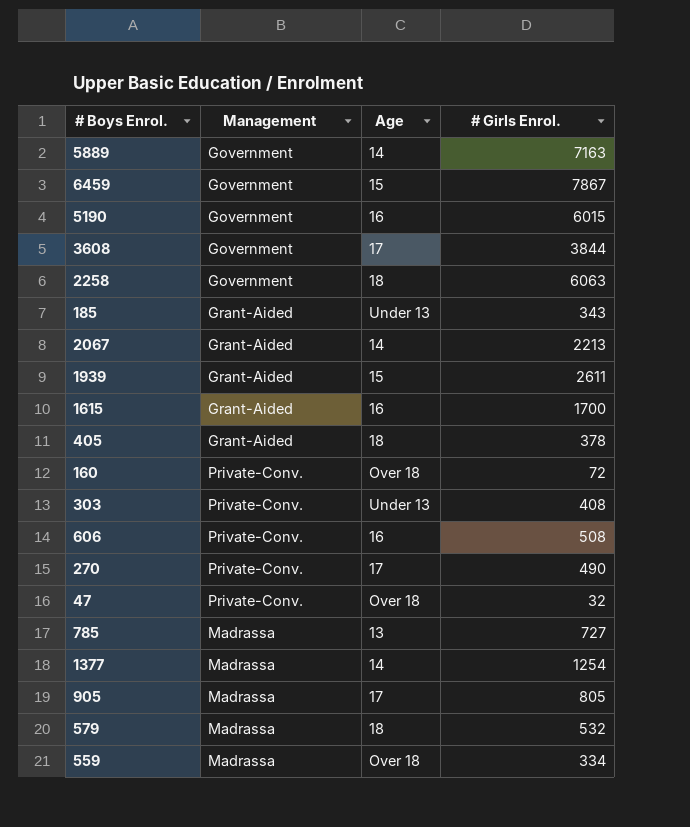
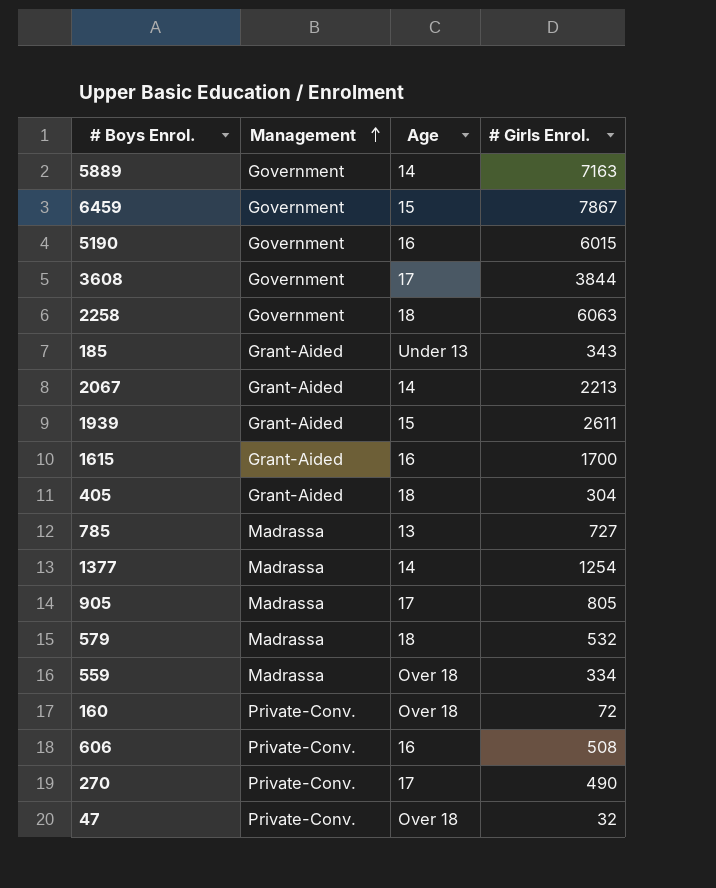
row order: none -> Management ascending
row 303: Private-Conv. | Under 13 | 408 -> none
405 | # Girls Enrol.: 378 -> 304

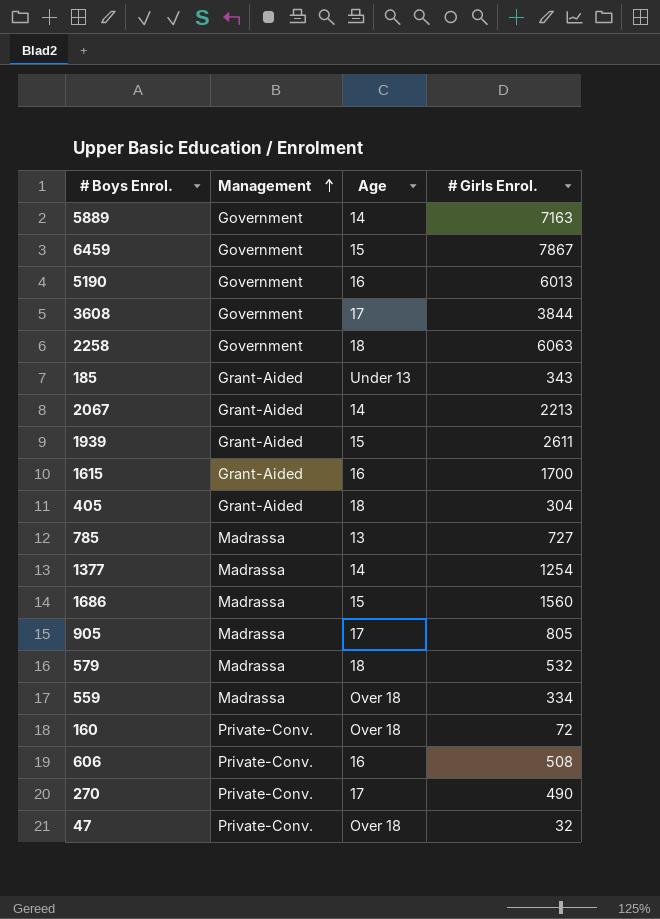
5190 | # Girls Enrol.: 6015 -> 6013
row 1686: none -> Madrassa | 15 | 1560

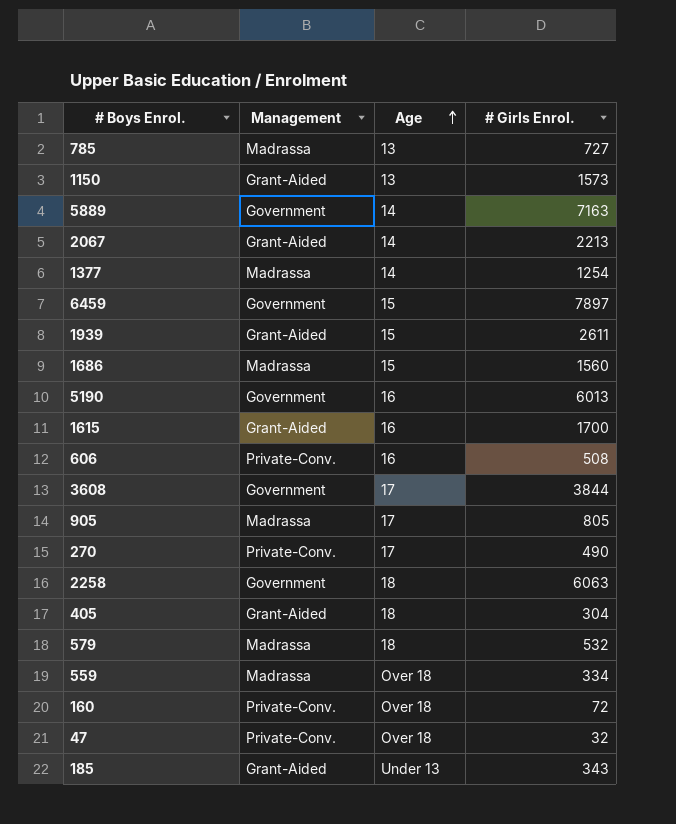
row order: Management ascending -> Age ascending
row 1150: none -> Grant-Aided | 13 | 1573
6459 | # Girls Enrol.: 7867 -> 7897

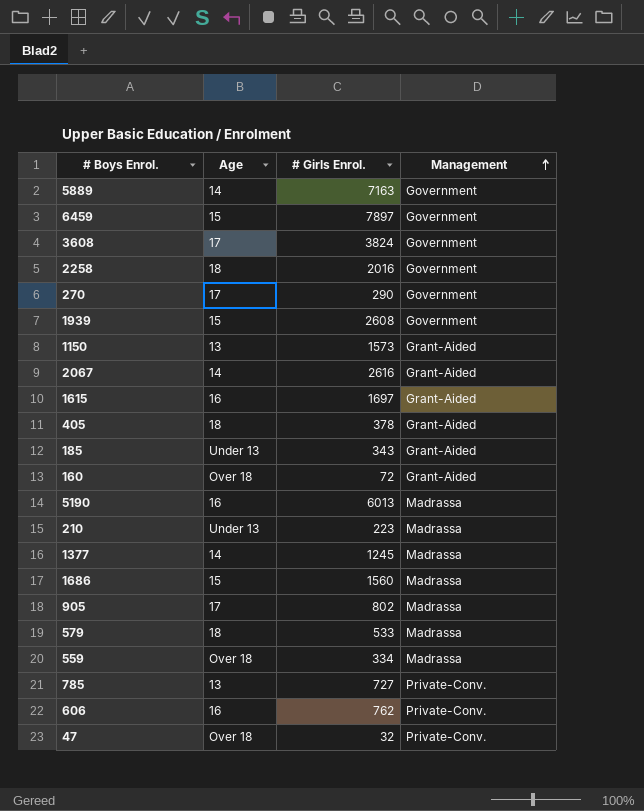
row order: Age ascending -> Management ascending
column Management | position: 2 -> 4
3608 | # Girls Enrol.: 3844 -> 3824
2258 | # Girls Enrol.: 6063 -> 2016
270 | # Girls Enrol.: 490 -> 290
270 | Management: Private-Conv. -> Government
1939 | # Girls Enrol.: 2611 -> 2608
1939 | Management: Grant-Aided -> Government
2067 | # Girls Enrol.: 2213 -> 2616
1615 | # Girls Enrol.: 1700 -> 1697
405 | # Girls Enrol.: 304 -> 378
160 | Management: Private-Conv. -> Grant-Aided
5190 | Management: Government -> Madrassa
row 210: none -> Under 13 | 223 | Madrassa
1377 | # Girls Enrol.: 1254 -> 1245
905 | # Girls Enrol.: 805 -> 802
579 | # Girls Enrol.: 532 -> 533
785 | Management: Madrassa -> Private-Conv.
606 | # Girls Enrol.: 508 -> 762

